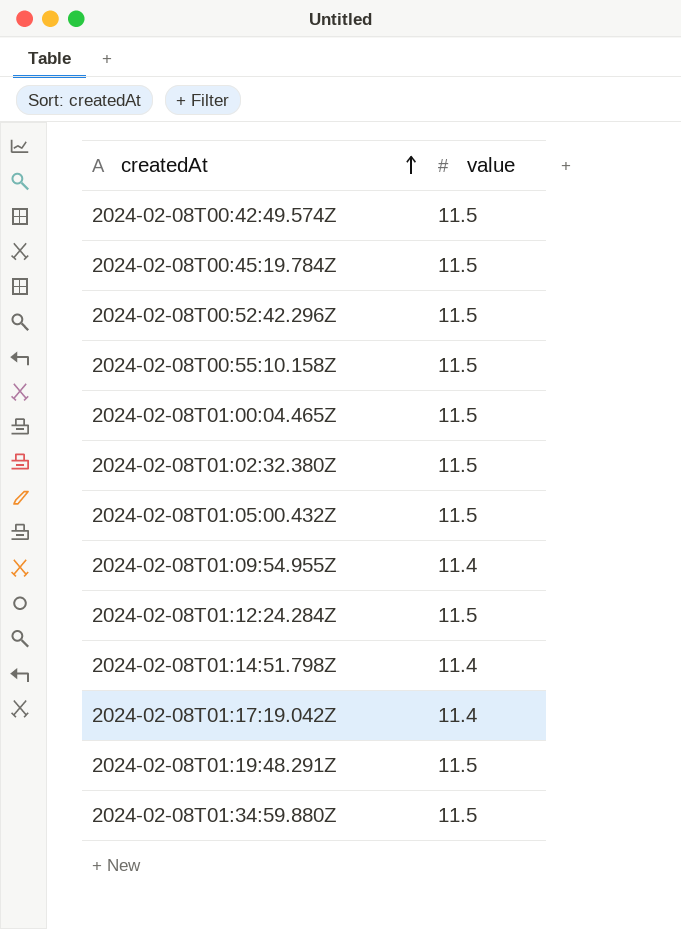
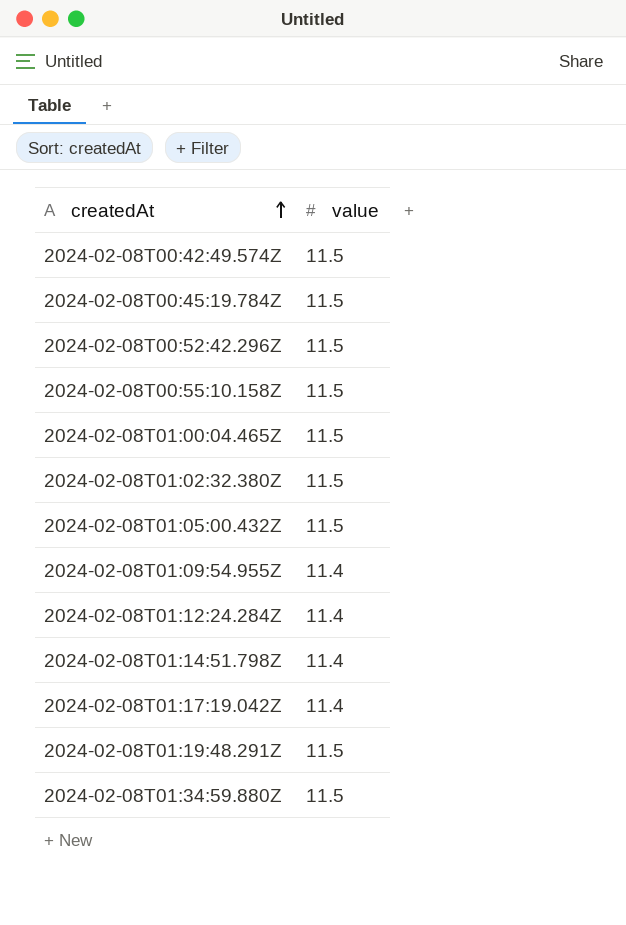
2024-02-08T01:12:24.284Z | value: 11.5 -> 11.4

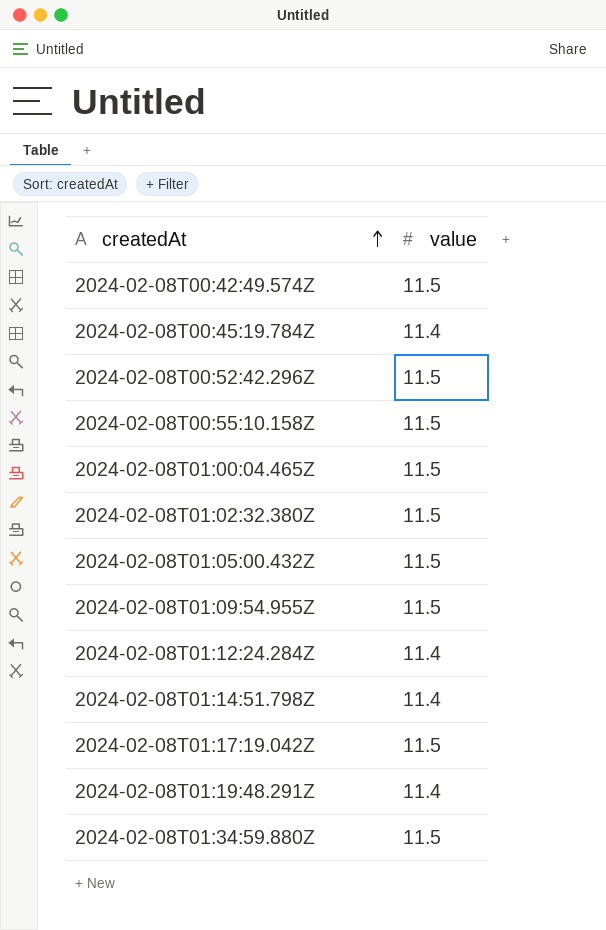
2024-02-08T00:45:19.784Z | value: 11.5 -> 11.4
2024-02-08T01:09:54.955Z | value: 11.4 -> 11.5
2024-02-08T01:17:19.042Z | value: 11.4 -> 11.5
2024-02-08T01:19:48.291Z | value: 11.5 -> 11.4

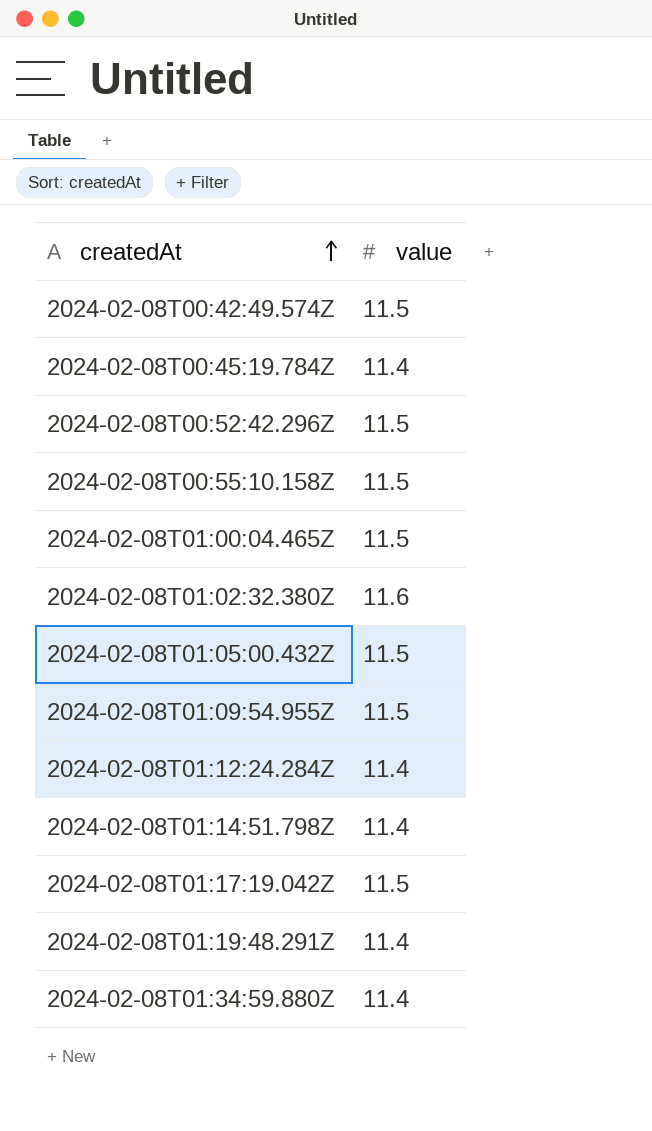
2024-02-08T01:02:32.380Z | value: 11.5 -> 11.6
2024-02-08T01:34:59.880Z | value: 11.5 -> 11.4

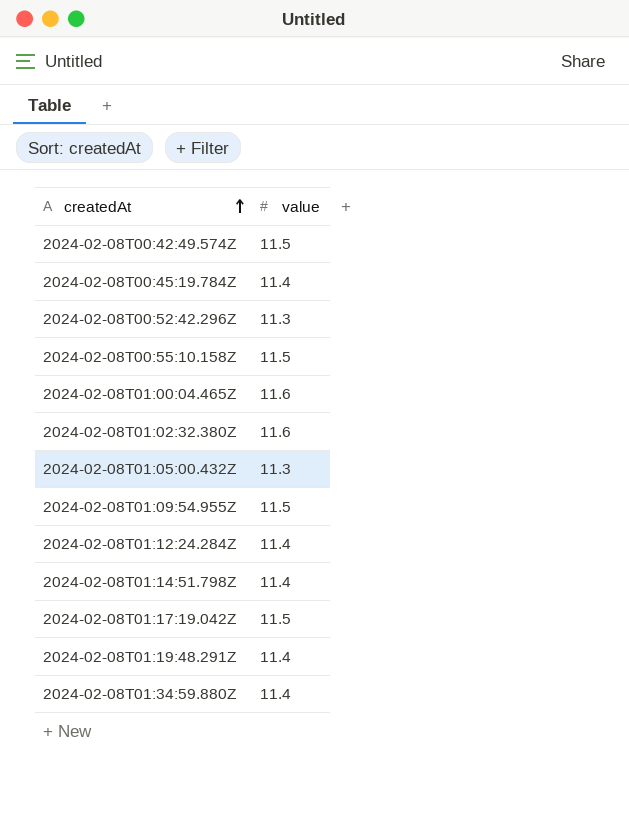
2024-02-08T00:52:42.296Z | value: 11.5 -> 11.3
2024-02-08T01:00:04.465Z | value: 11.5 -> 11.6
2024-02-08T01:05:00.432Z | value: 11.5 -> 11.3

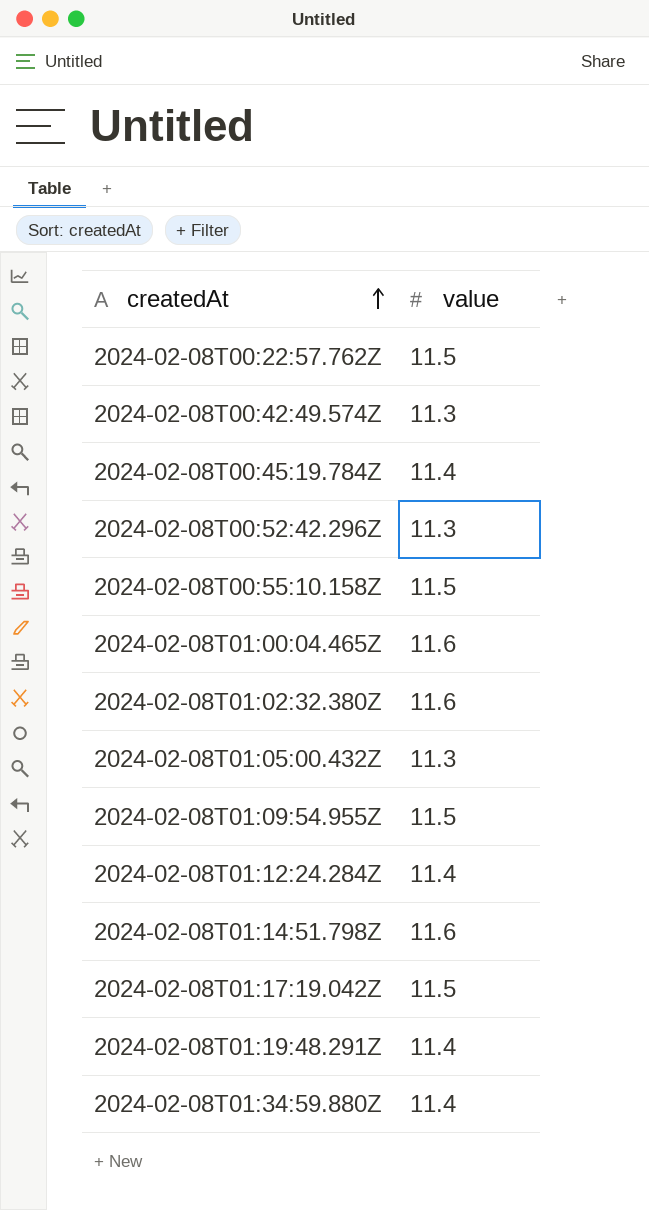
row 2024-02-08T00:22:57.762Z: none -> 11.5
2024-02-08T00:42:49.574Z | value: 11.5 -> 11.3
2024-02-08T01:14:51.798Z | value: 11.4 -> 11.6

